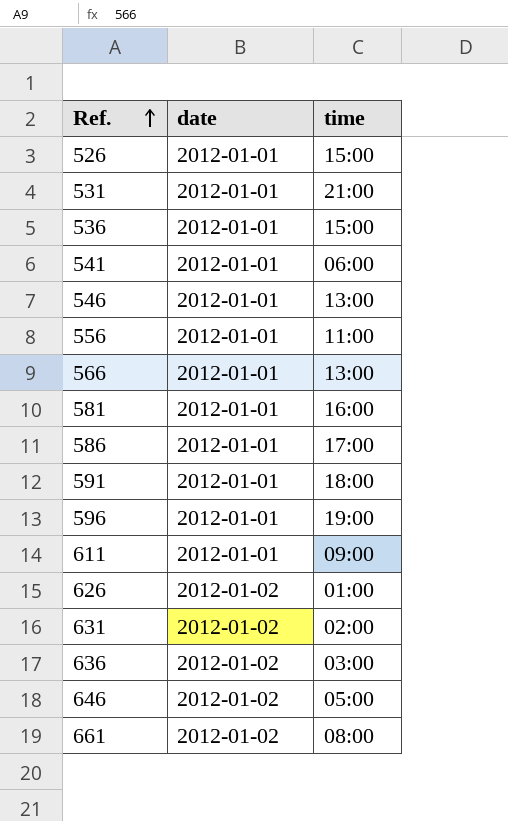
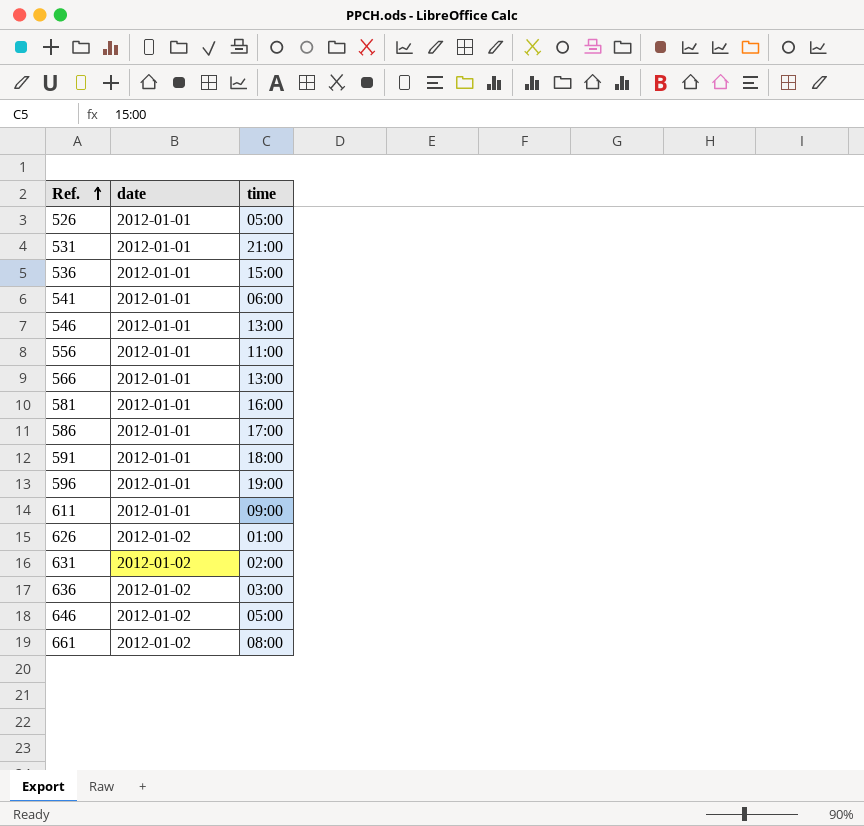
526 | time: 15:00 -> 05:00

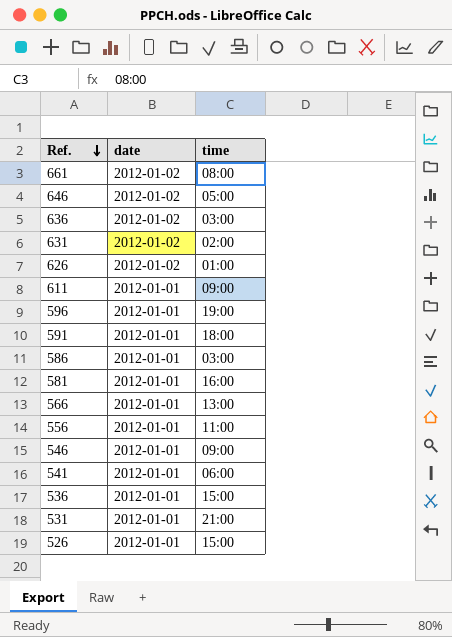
row order: Ref. ascending -> Ref. descending
586 | time: 17:00 -> 03:00
546 | time: 13:00 -> 09:00
526 | time: 05:00 -> 15:00

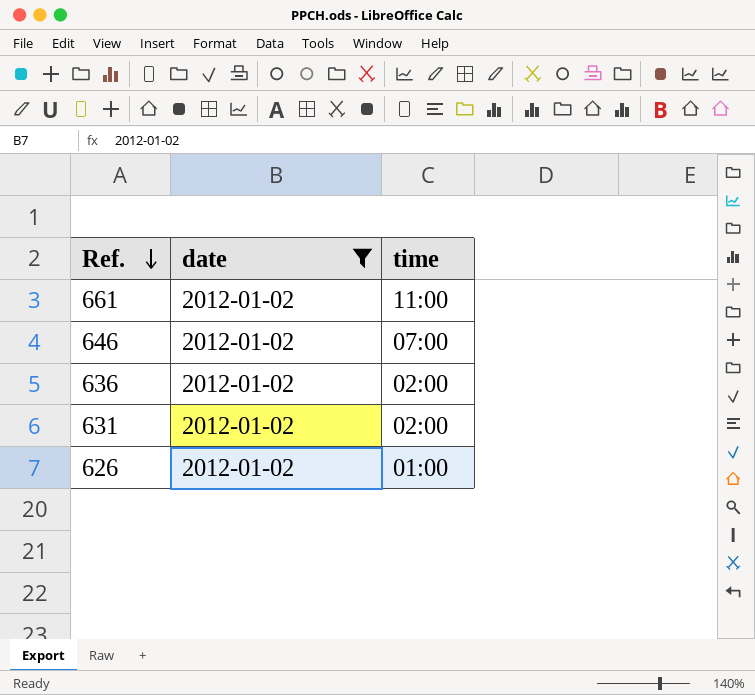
filter: none -> date = 2012-01-02
661 | time: 08:00 -> 11:00
646 | time: 05:00 -> 07:00
636 | time: 03:00 -> 02:00

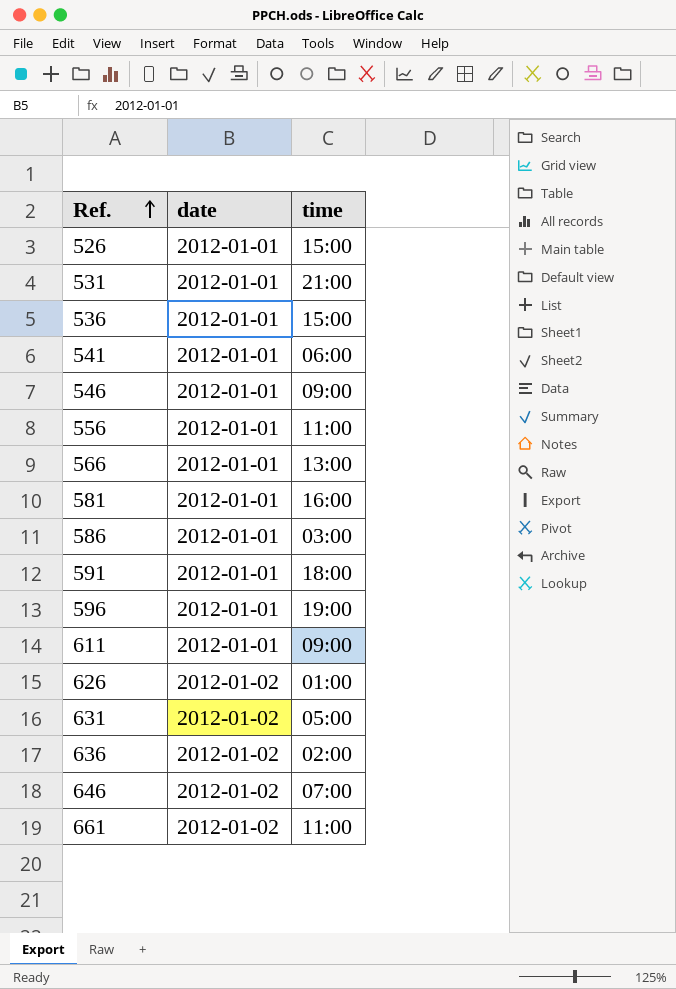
filter: date = 2012-01-02 -> none
row order: Ref. descending -> Ref. ascending
631 | time: 02:00 -> 05:00

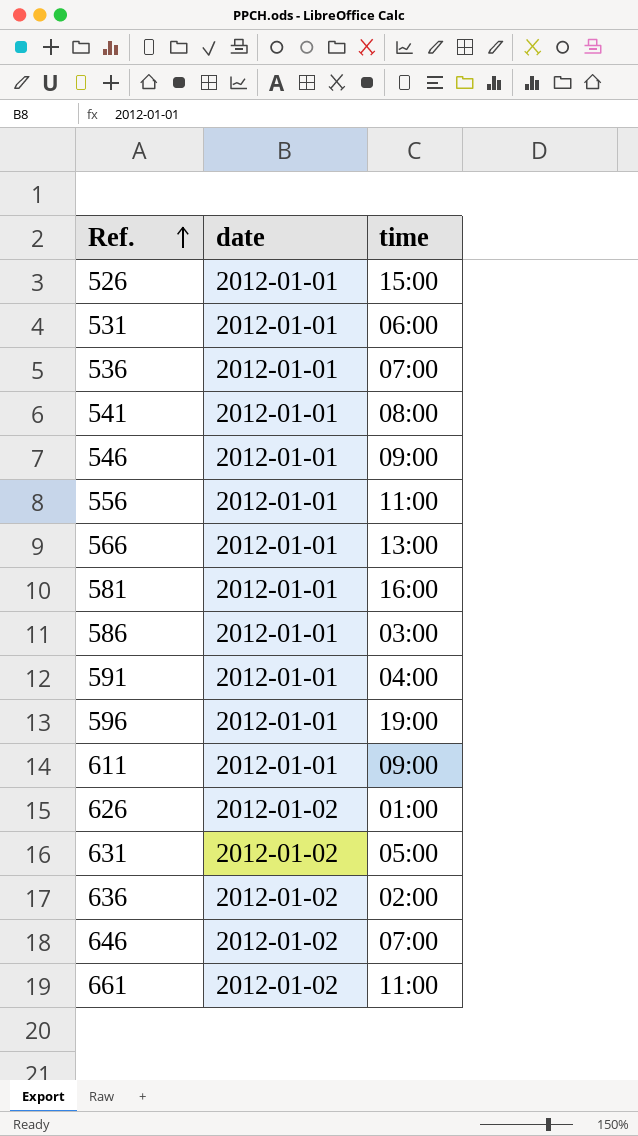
531 | time: 21:00 -> 06:00
536 | time: 15:00 -> 07:00
541 | time: 06:00 -> 08:00
591 | time: 18:00 -> 04:00

